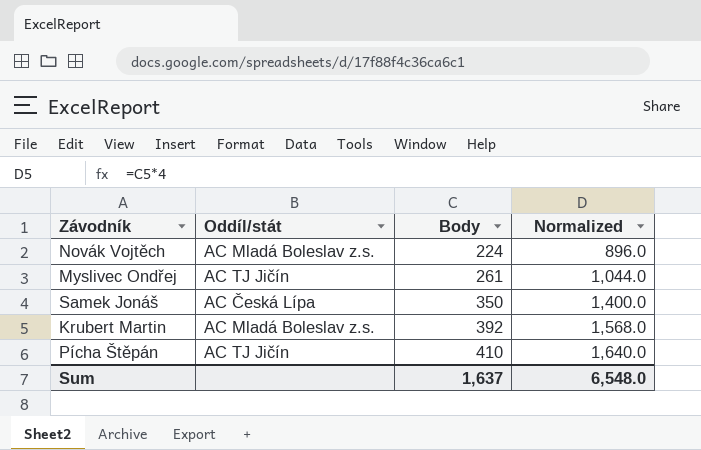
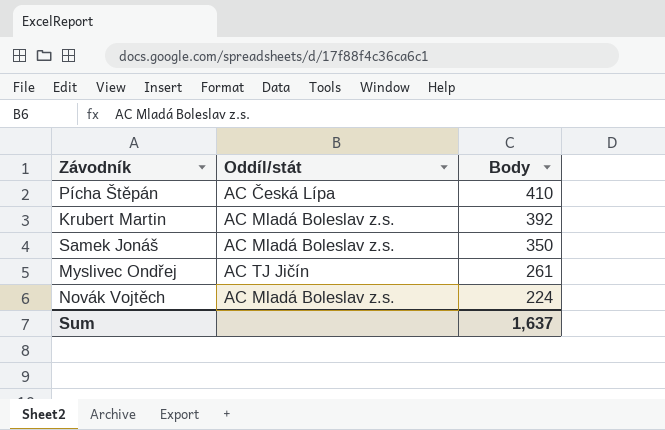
row order: Body ascending -> Body descending
column Normalized | formula: [Body] * 4 -> none
Pícha Štěpán | Oddíl/stát: AC TJ Jičín -> AC Česká Lípa
Samek Jonáš | Oddíl/stát: AC Česká Lípa -> AC Mladá Boleslav z.s.

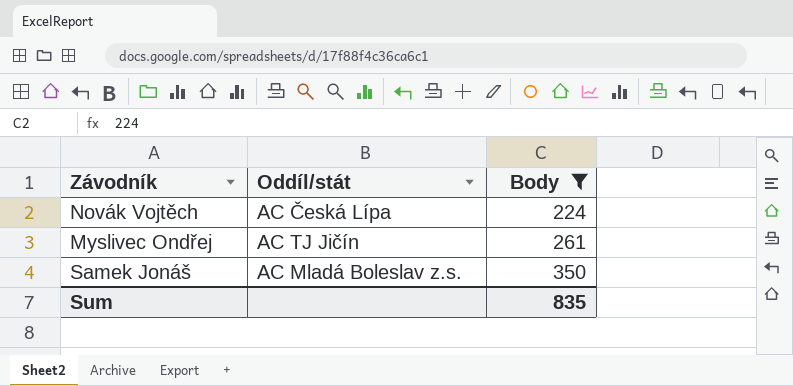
filter: none -> Body <= 350
row order: Body descending -> Body ascending
Novák Vojtěch | Oddíl/stát: AC Mladá Boleslav z.s. -> AC Česká Lípa
Sum | Body: 1,637 -> 835

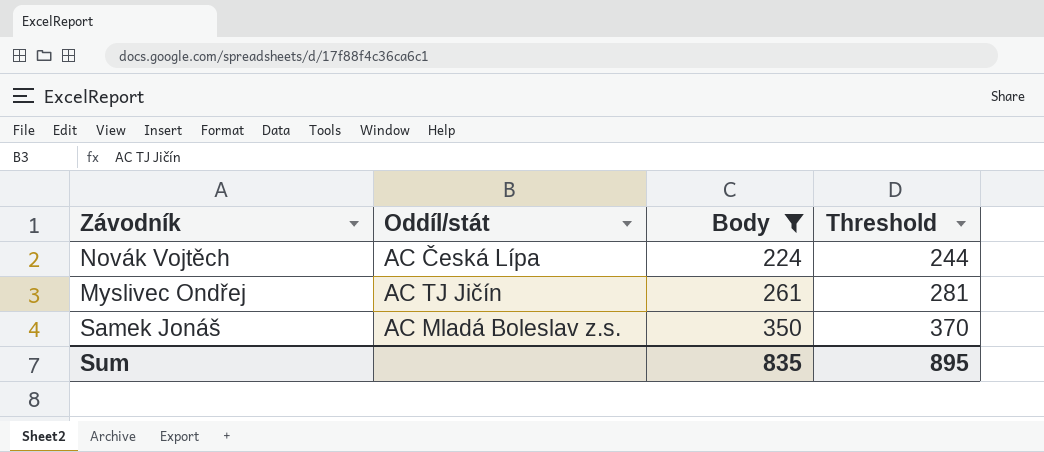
column Threshold | formula: none -> [Body] + 20

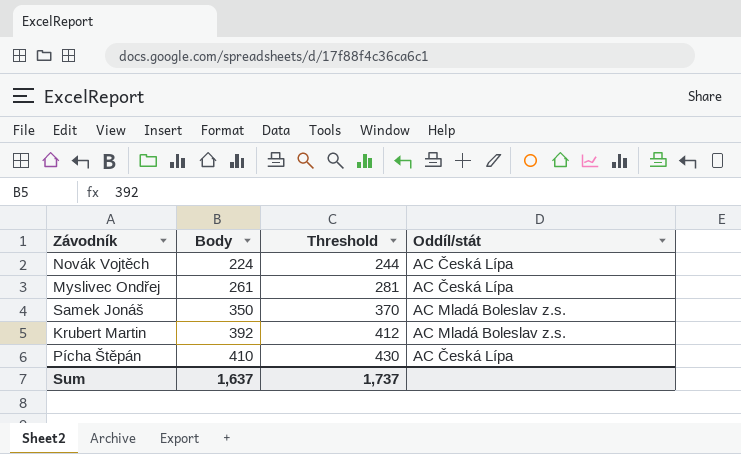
filter: Body <= 350 -> none
column Oddíl/stát | position: 2 -> 4
Myslivec Ondřej | Oddíl/stát: AC TJ Jičín -> AC Česká Lípa
Sum | Body: 835 -> 1,637
Sum | Threshold: 895 -> 1,737

